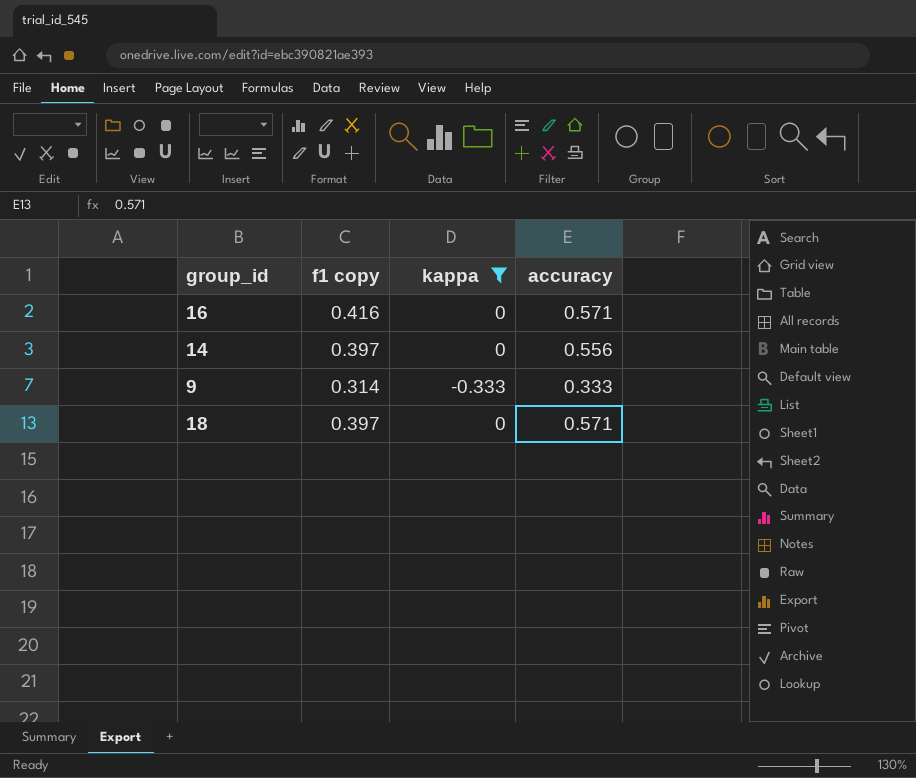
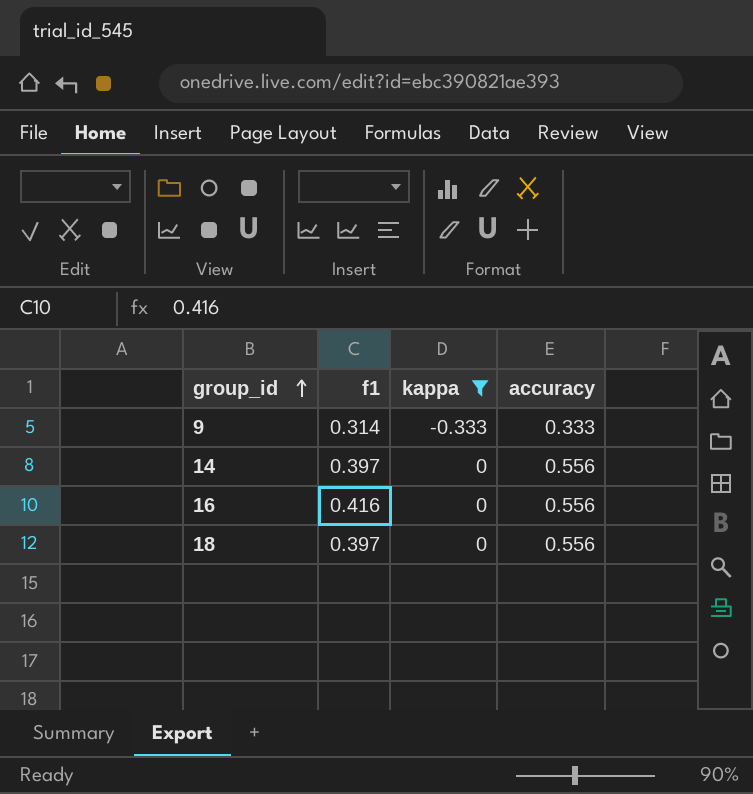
row order: none -> group_id ascending
column name: f1 copy -> f1
16 | accuracy: 0.571 -> 0.556
18 | accuracy: 0.571 -> 0.556

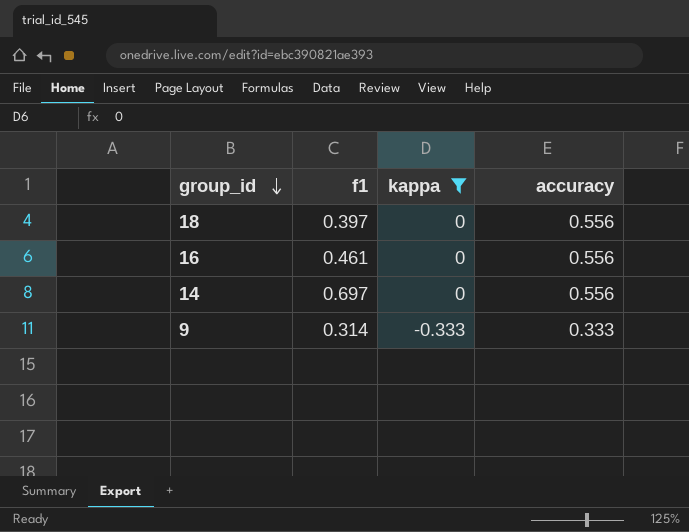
row order: group_id ascending -> group_id descending
16 | f1: 0.416 -> 0.461
14 | f1: 0.397 -> 0.697

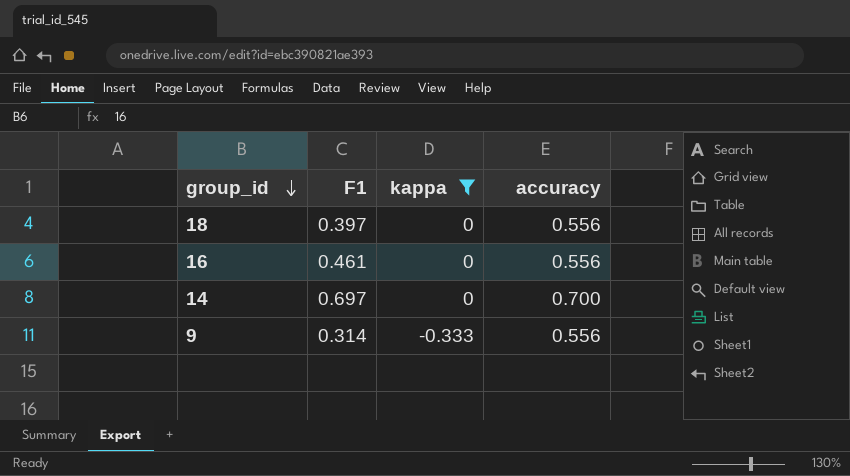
column name: f1 -> F1
14 | accuracy: 0.556 -> 0.700
9 | accuracy: 0.333 -> 0.556

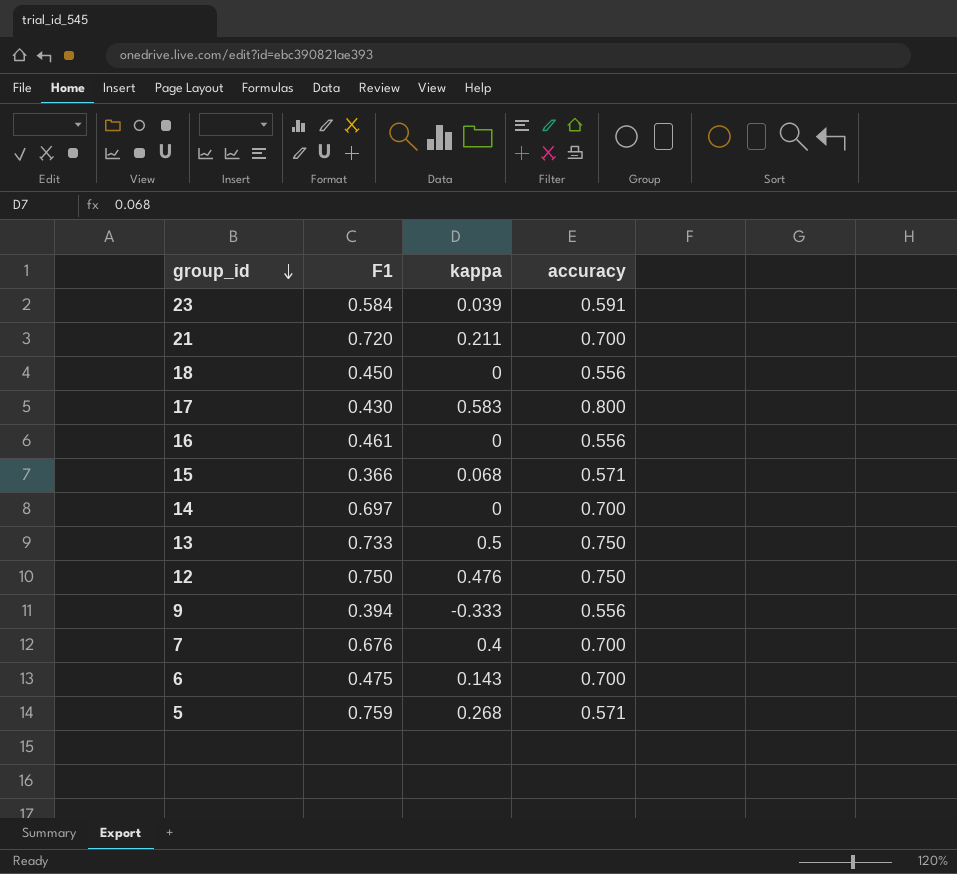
filter: kappa <= 0 -> none
18 | F1: 0.397 -> 0.450
9 | F1: 0.314 -> 0.394

